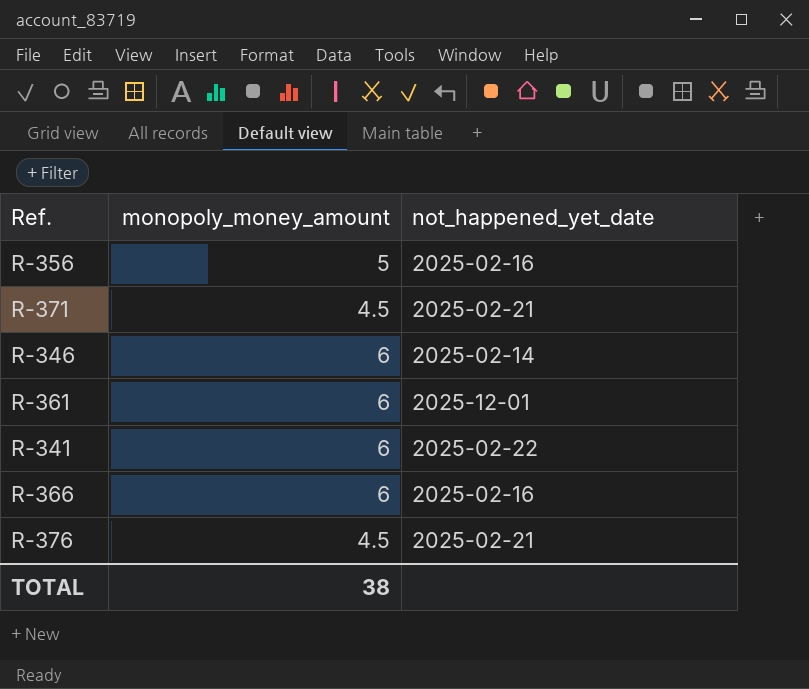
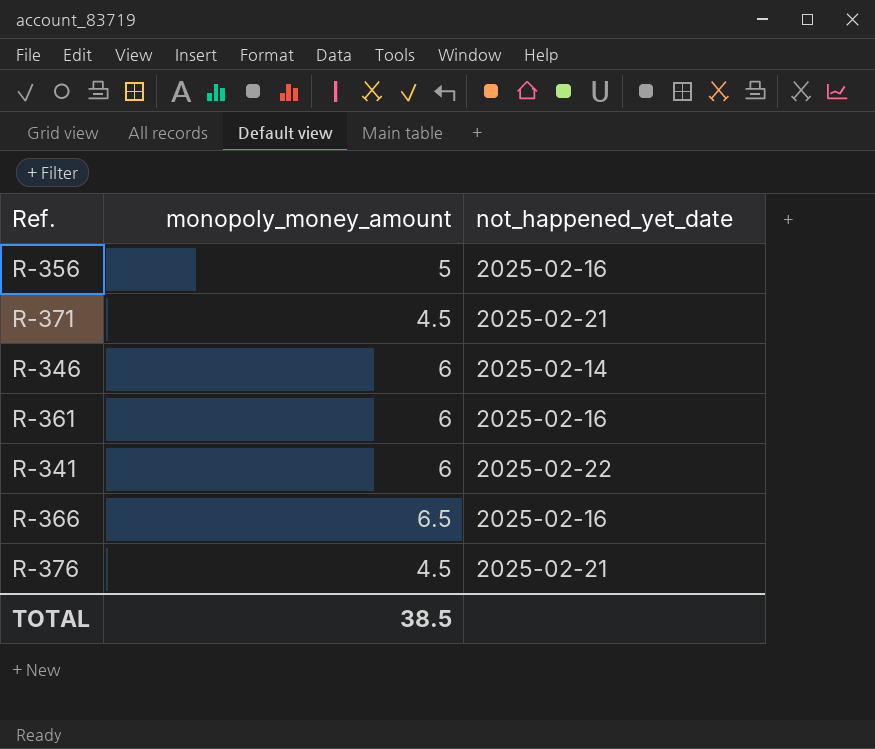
R-361 | not_happened_yet_date: 2025-12-01 -> 2025-02-16
R-366 | monopoly_money_amount: 6 -> 6.5
TOTAL | monopoly_money_amount: 38 -> 38.5

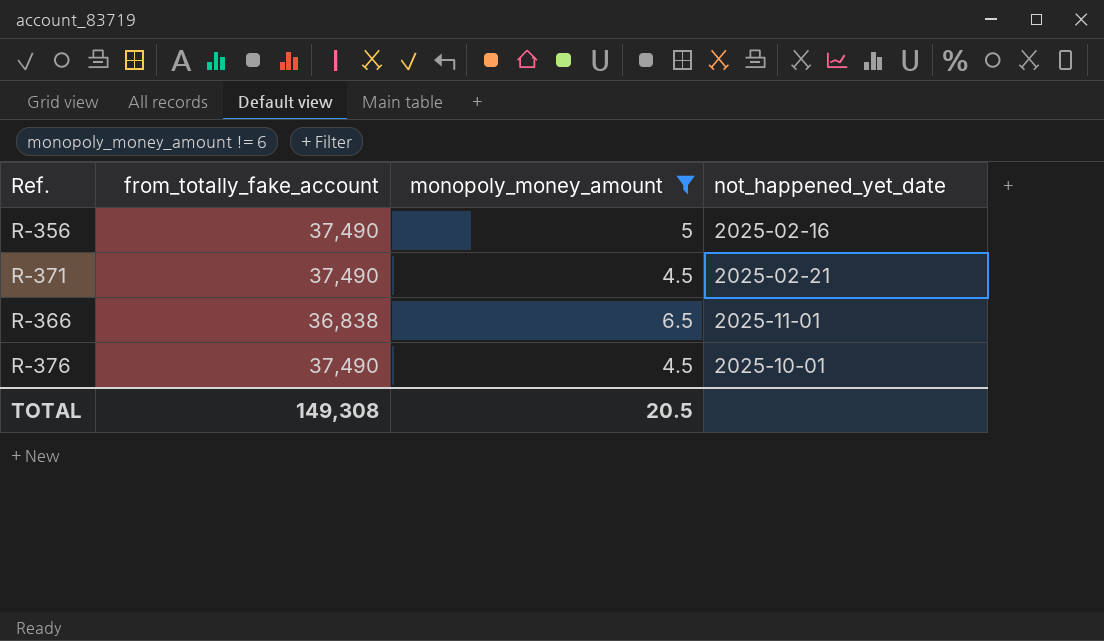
filter: none -> monopoly_money_amount != 6
column from_totally_fake_account | position: none -> 2
R-366 | not_happened_yet_date: 2025-02-16 -> 2025-11-01
R-376 | not_happened_yet_date: 2025-02-21 -> 2025-10-01
TOTAL | monopoly_money_amount: 38.5 -> 20.5

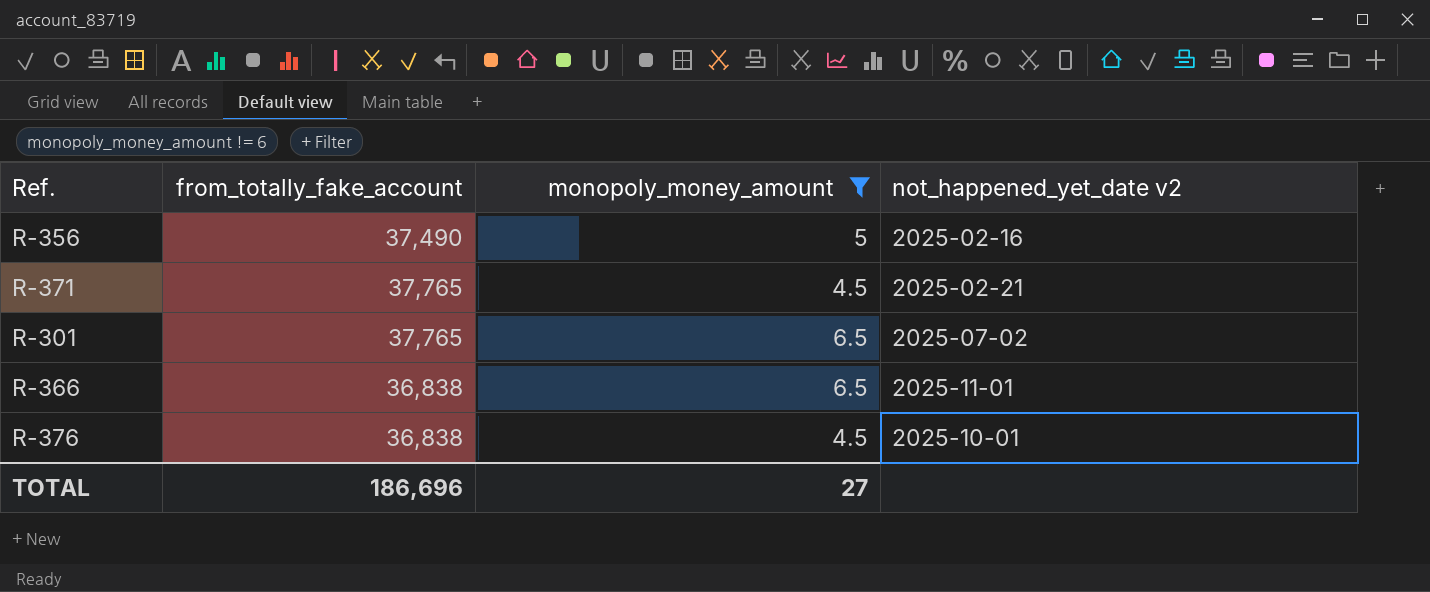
column name: not_happened_yet_date -> not_happened_yet_date v2
R-371 | from_totally_fake_account: 37,490 -> 37,765
row R-301: none -> 37,765 | 6.5 | 2025-07-02
R-376 | from_totally_fake_account: 37,490 -> 36,838
TOTAL | from_totally_fake_account: 149,308 -> 186,696
TOTAL | monopoly_money_amount: 20.5 -> 27

